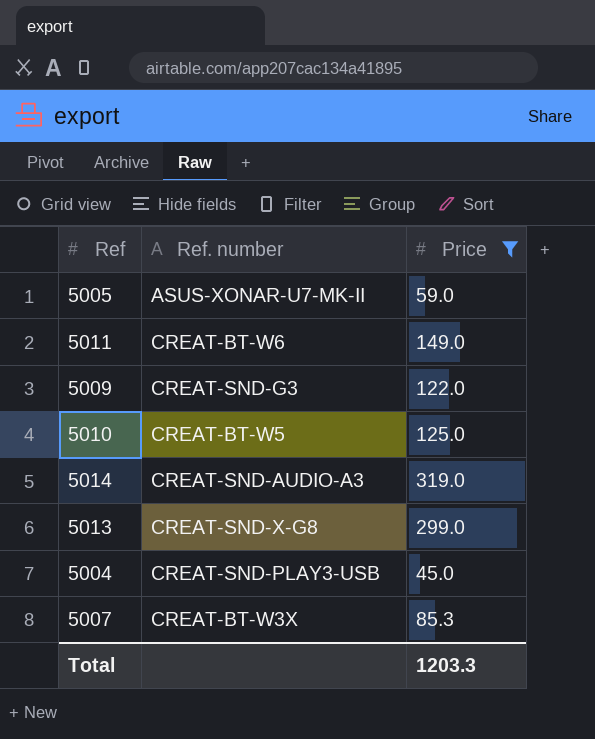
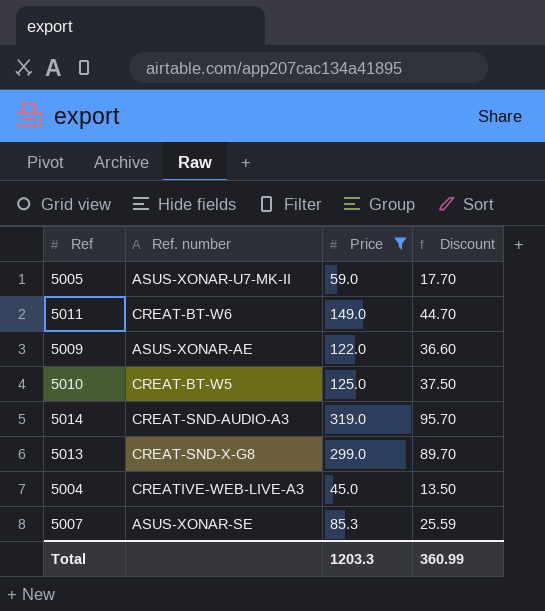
column Discount | formula: none -> [Price] * 0.3
5009 | Ref. number: CREAT-SND-G3 -> ASUS-XONAR-AE
5004 | Ref. number: CREAT-SND-PLAY3-USB -> CREATIVE-WEB-LIVE-A3
5007 | Ref. number: CREAT-BT-W3X -> ASUS-XONAR-SE

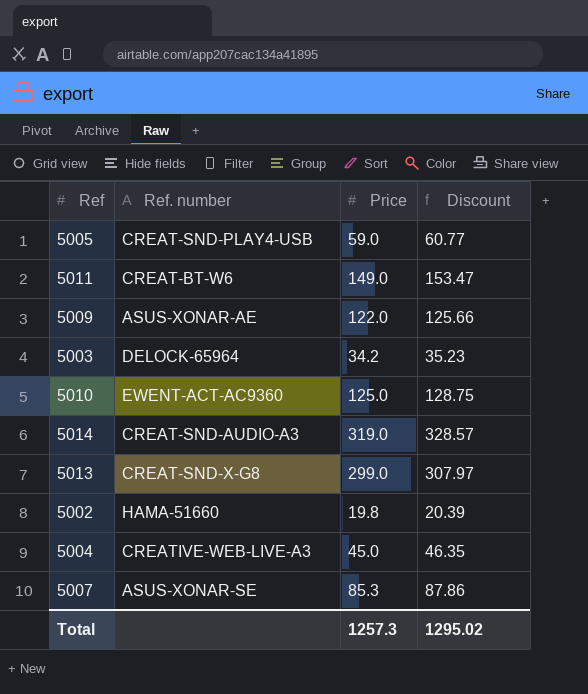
filter: Price >= 45.0 -> none
column Discount | formula: [Price] * 0.3 -> [Price] * 1.03
5005 | Ref. number: ASUS-XONAR-U7-MK-II -> CREAT-SND-PLAY4-USB
5010 | Ref. number: CREAT-BT-W5 -> EWENT-ACT-AC9360
Total | Price: 1203.3 -> 1257.3
Total | Discount: 360.99 -> 1295.02

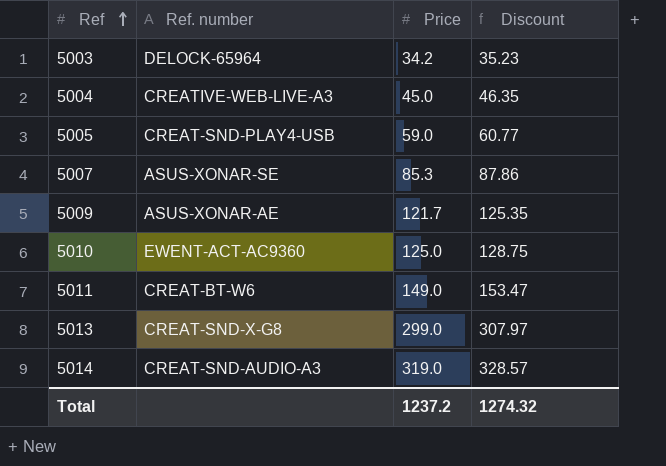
row order: none -> Ref ascending
row 5002: HAMA-51660 | 19.8 | 20.39 -> none
5009 | Price: 122.0 -> 121.7
5009 | Discount: 125.66 -> 125.35
Total | Price: 1257.3 -> 1237.2
Total | Discount: 1295.02 -> 1274.32

